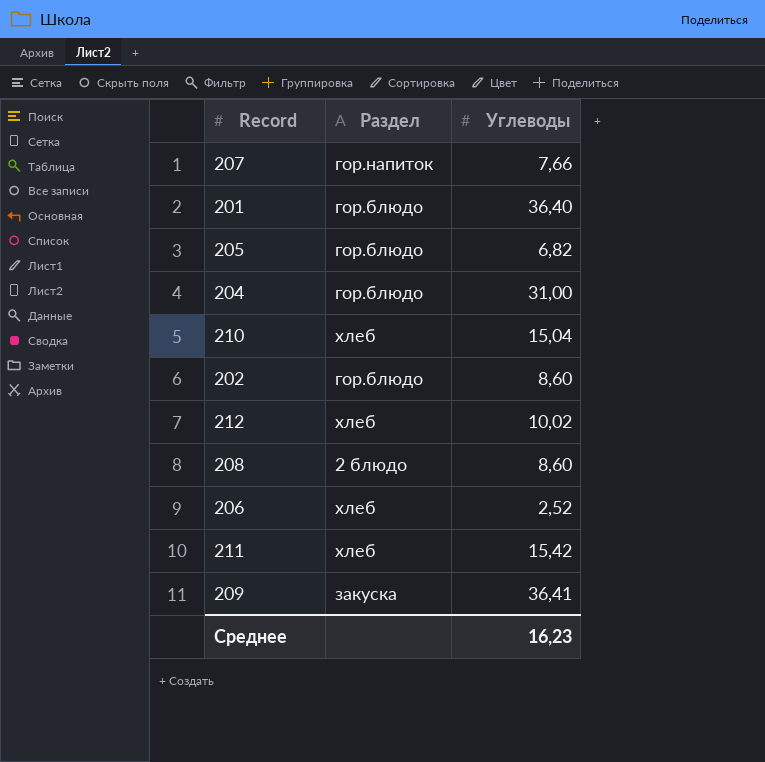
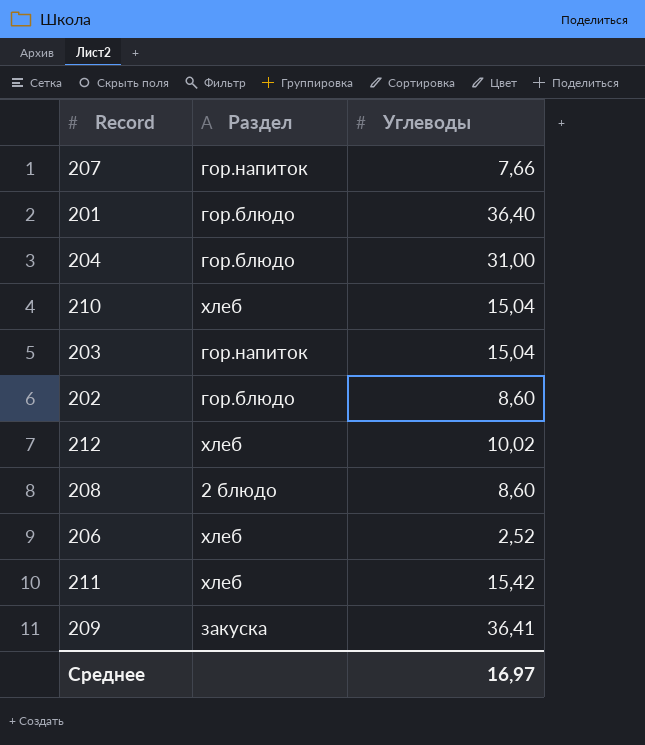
row 205: гор.блюдо | 6,82 -> none
row 203: none -> гор.напиток | 15,04
Среднее | Углеводы: 16,23 -> 16,97

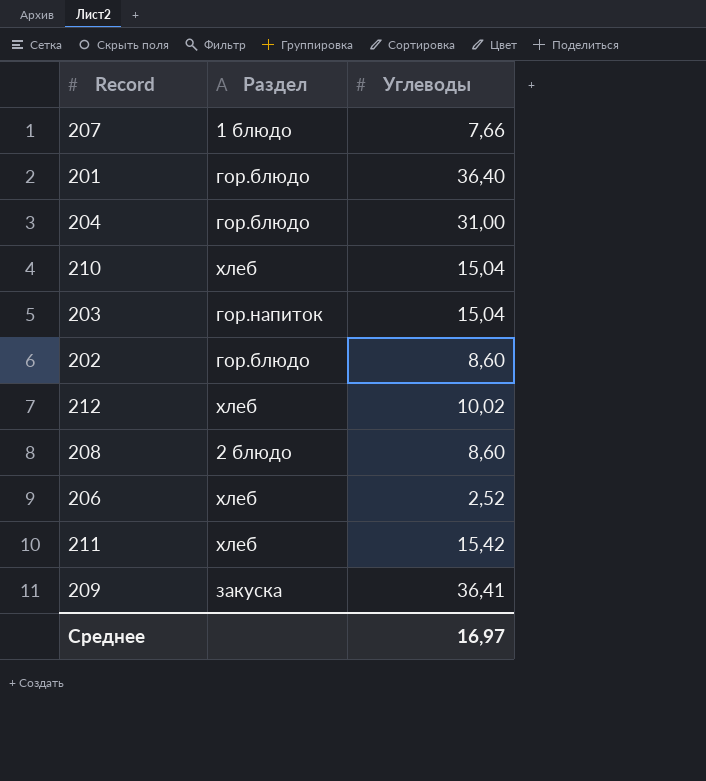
207 | Раздел: гор.напиток -> 1 блюдо

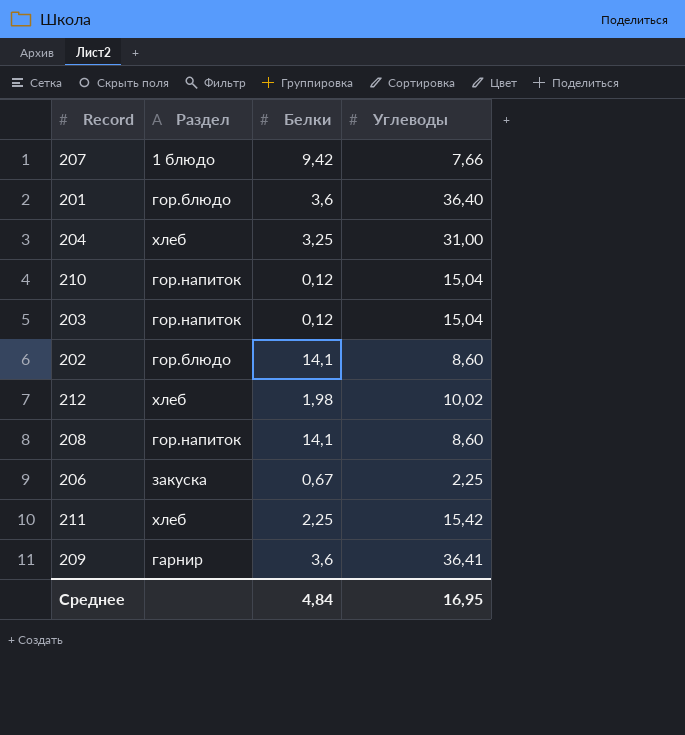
column Белки | position: none -> 3
204 | Раздел: гор.блюдо -> хлеб
210 | Раздел: хлеб -> гор.напиток
208 | Раздел: 2 блюдо -> гор.напиток
206 | Раздел: хлеб -> закуска
206 | Углеводы: 2,52 -> 2,25
209 | Раздел: закуска -> гарнир
Среднее | Углеводы: 16,97 -> 16,95

